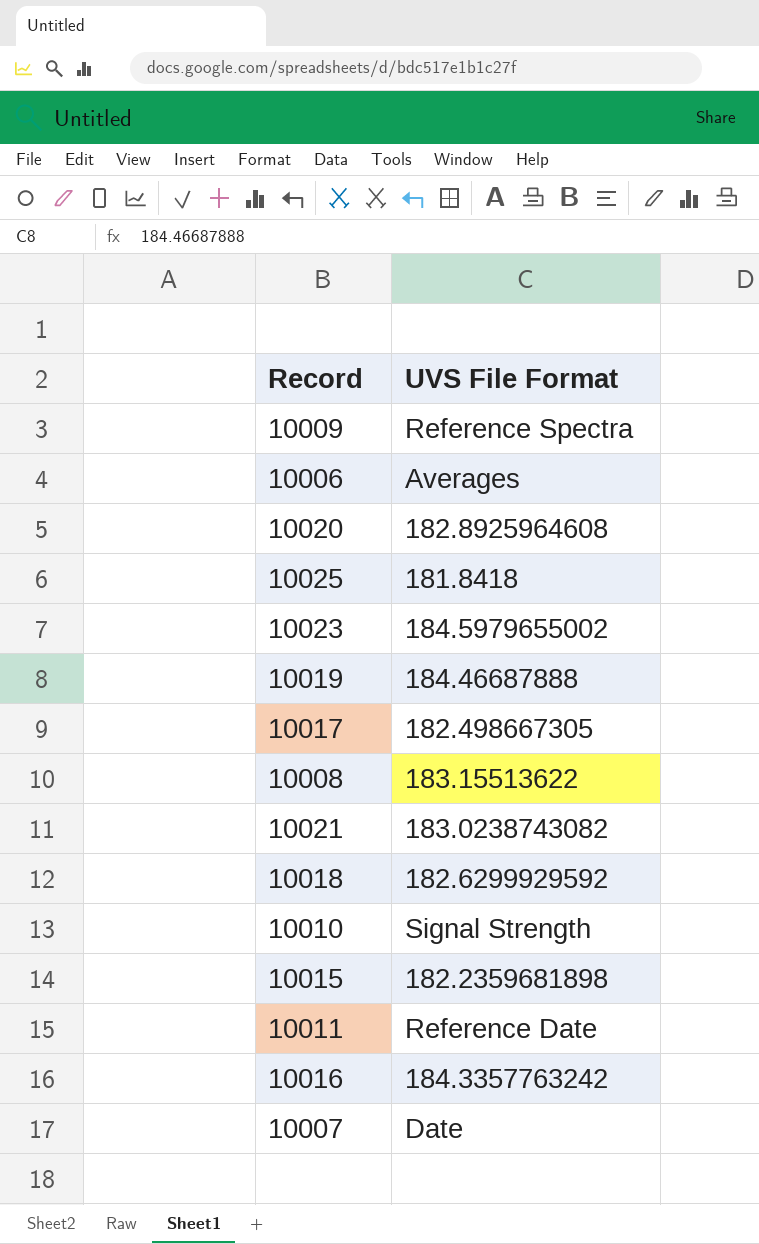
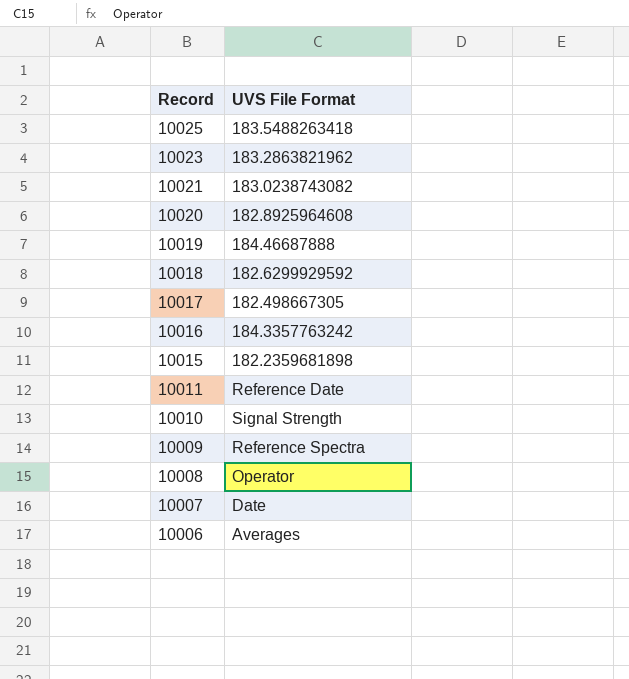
row order: none -> Record descending
10025 | UVS File Format: 181.8418 -> 183.5488263418
10023 | UVS File Format: 184.5979655002 -> 183.2863821962
10008 | UVS File Format: 183.15513622 -> Operator

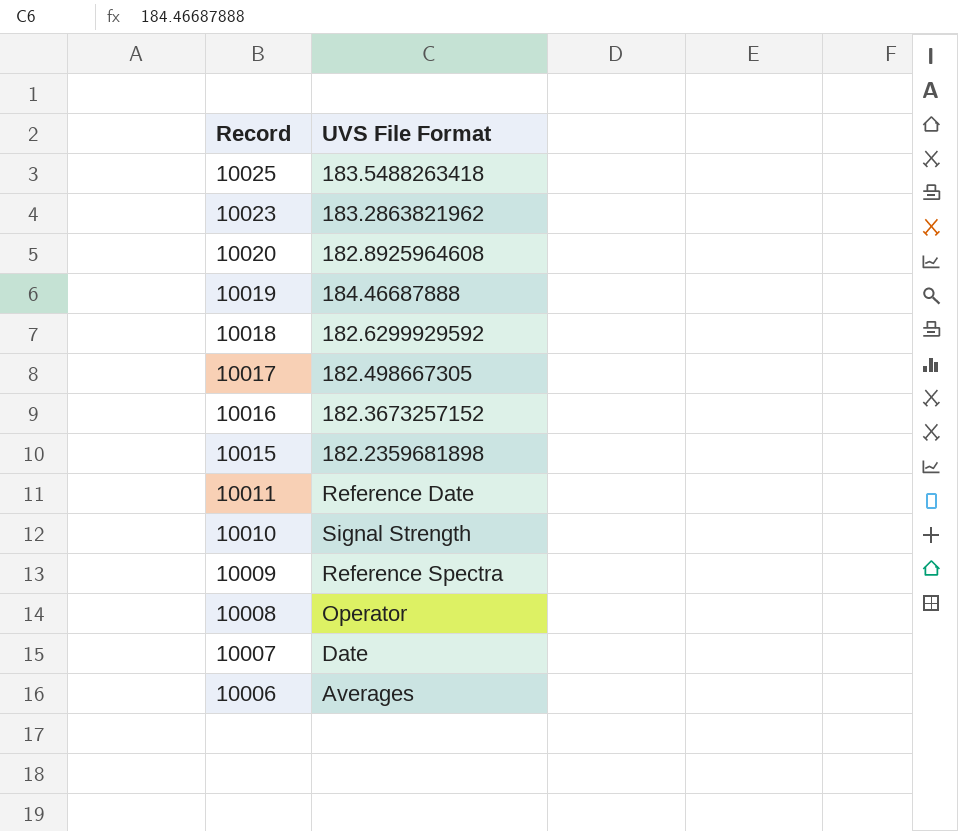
row 10021: 183.0238743082 -> none
10016 | UVS File Format: 184.3357763242 -> 182.3673257152

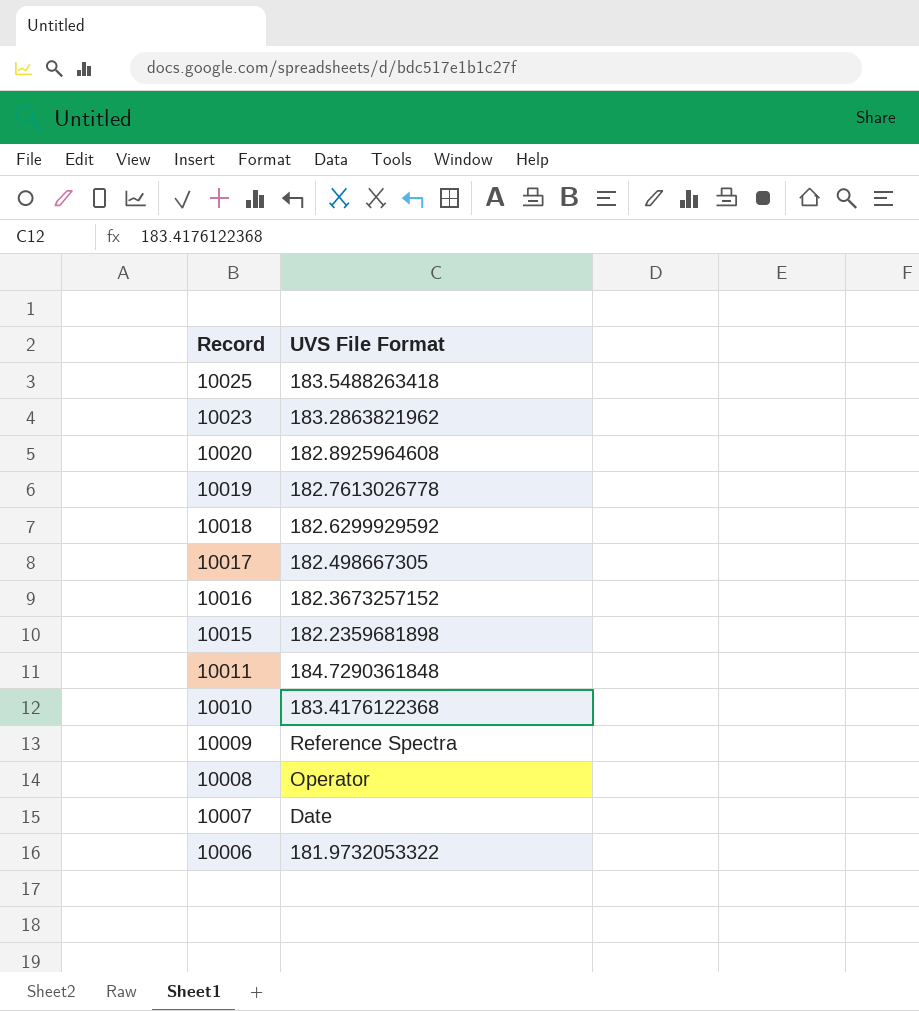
10019 | UVS File Format: 184.46687888 -> 182.7613026778
10011 | UVS File Format: Reference Date -> 184.7290361848
10010 | UVS File Format: Signal Strength -> 183.4176122368
10006 | UVS File Format: Averages -> 181.9732053322

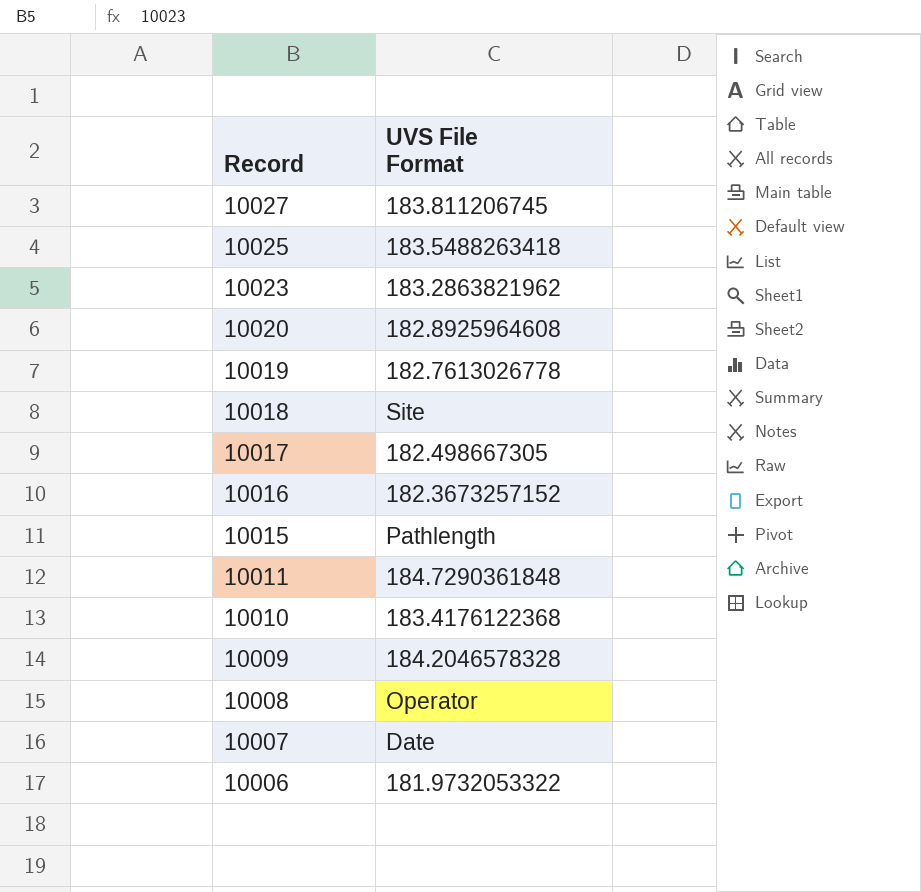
row 10027: none -> 183.811206745
10018 | UVS File Format: 182.6299929592 -> Site
10015 | UVS File Format: 182.2359681898 -> Pathlength
10009 | UVS File Format: Reference Spectra -> 184.2046578328

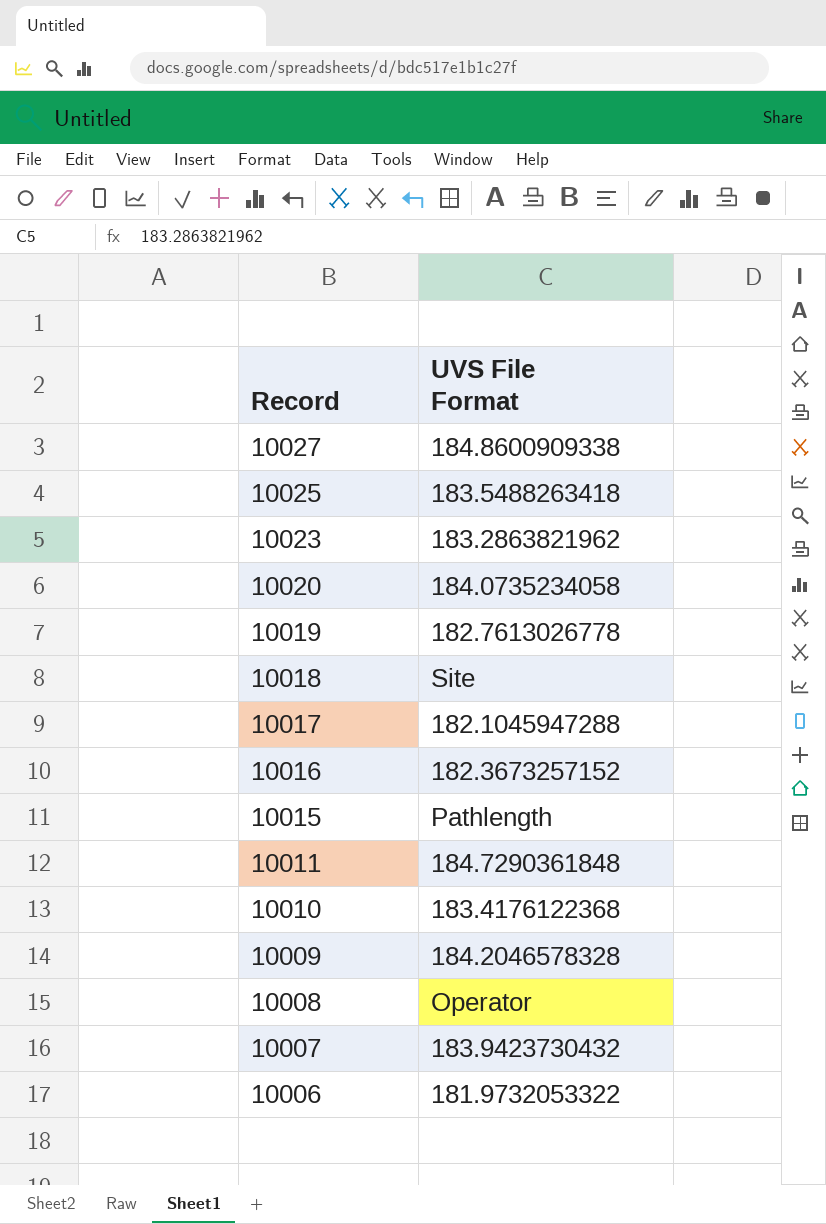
10027 | UVS File Format: 183.811206745 -> 184.8600909338
10020 | UVS File Format: 182.8925964608 -> 184.0735234058
10017 | UVS File Format: 182.498667305 -> 182.1045947288
10007 | UVS File Format: Date -> 183.9423730432

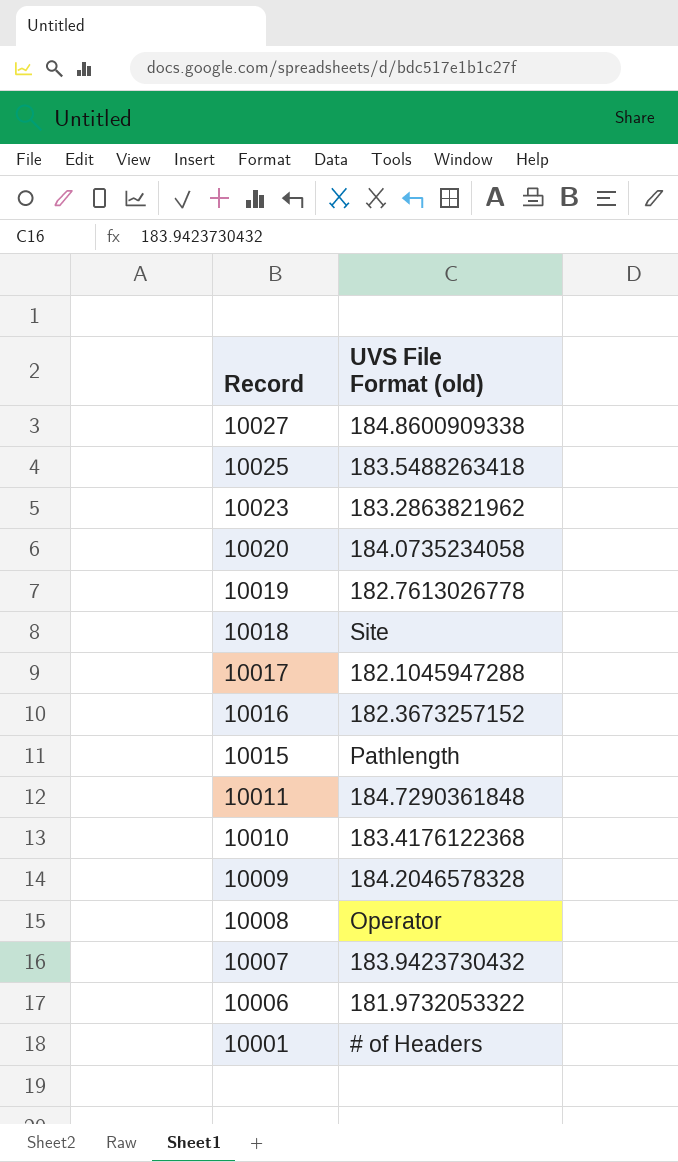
column name: UVS File Format -> UVS File Format (old)
row 10001: none -> # of Headers

